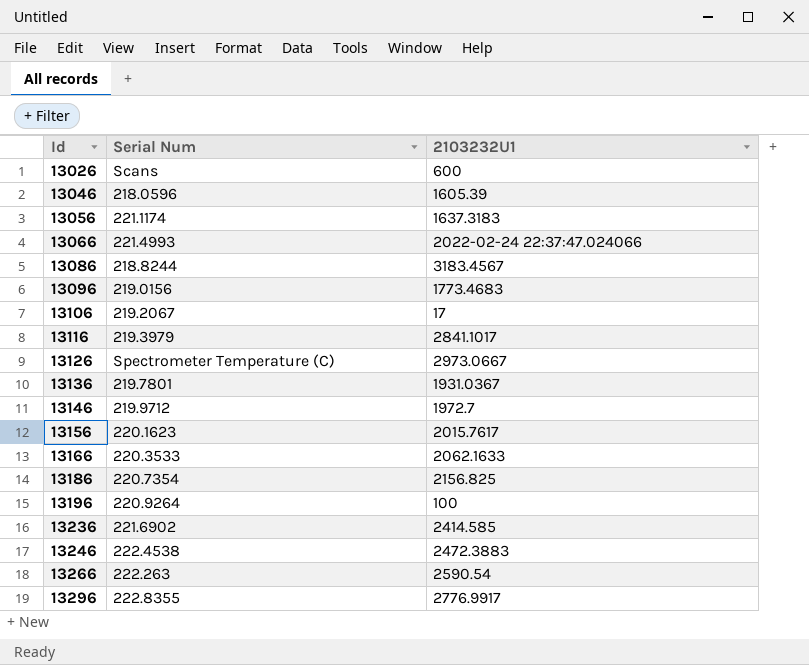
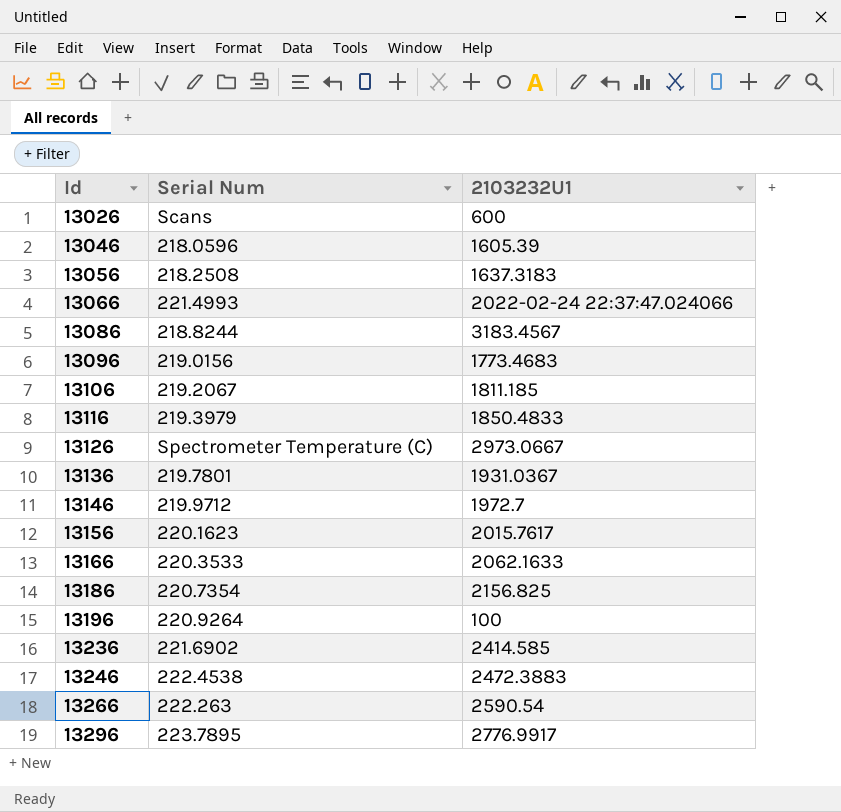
13056 | Serial Num: 221.1174 -> 218.2508
13106 | 2103232U1: 17 -> 1811.185
13116 | 2103232U1: 2841.1017 -> 1850.4833
13296 | Serial Num: 222.8355 -> 223.7895

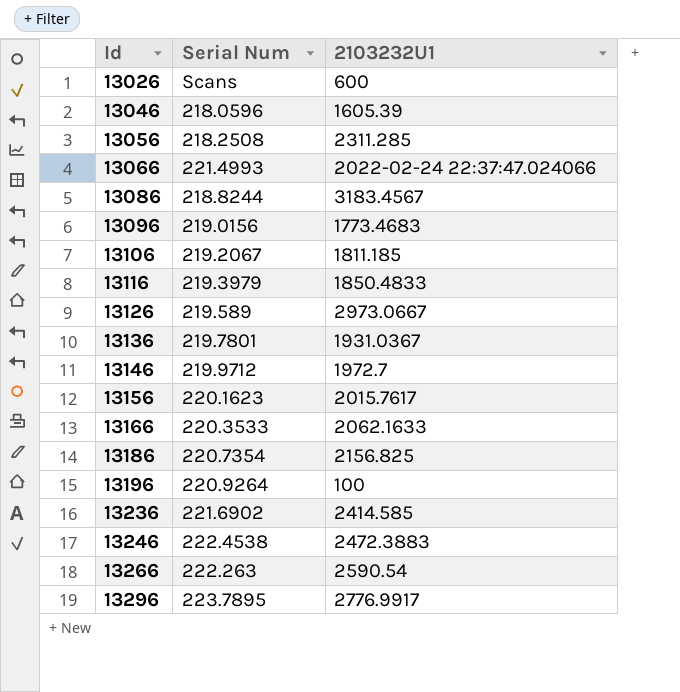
13056 | 2103232U1: 1637.3183 -> 2311.285
13126 | Serial Num: Spectrometer Temperature (C) -> 219.589

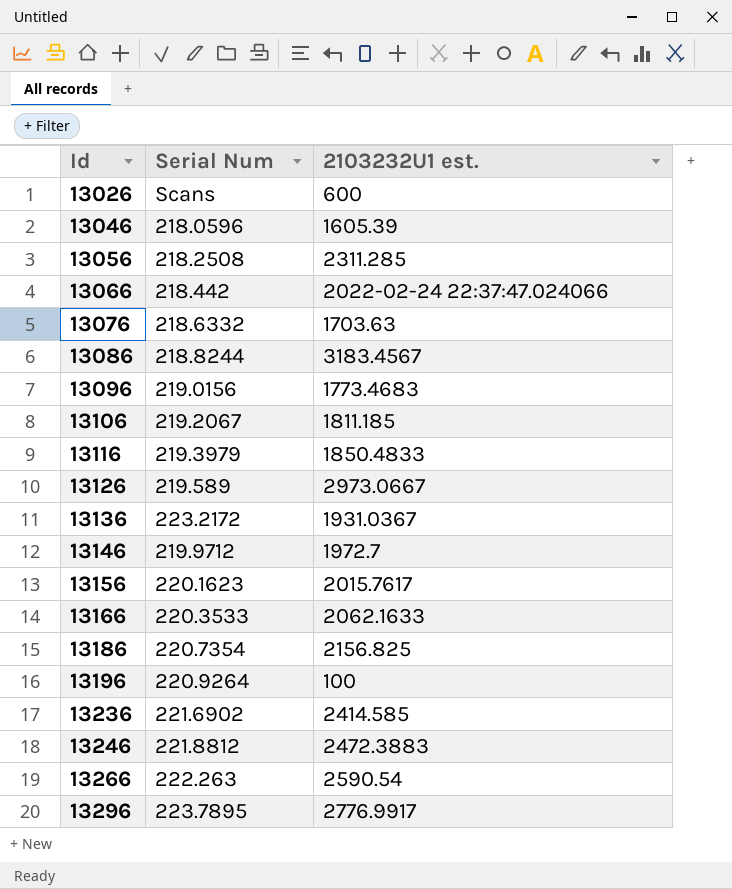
column name: 2103232U1 -> 2103232U1 est.
13066 | Serial Num: 221.4993 -> 218.442
row 13076: none -> 218.6332 | 1703.63
13136 | Serial Num: 219.7801 -> 223.2172
13246 | Serial Num: 222.4538 -> 221.8812

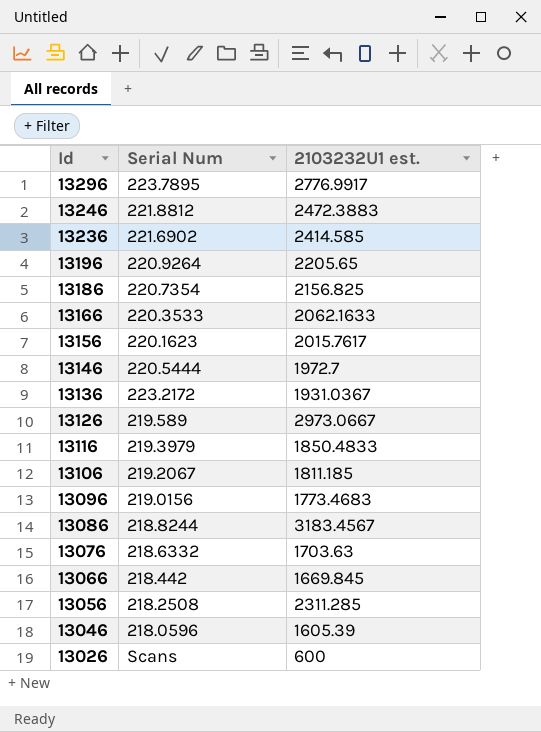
row order: Id ascending -> Id descending
row 13266: 222.263 | 2590.54 -> none
13196 | 2103232U1 est.: 100 -> 2205.65
13146 | Serial Num: 219.9712 -> 220.5444
13066 | 2103232U1 est.: 2022-02-24 22:37:47.024066 -> 1669.845

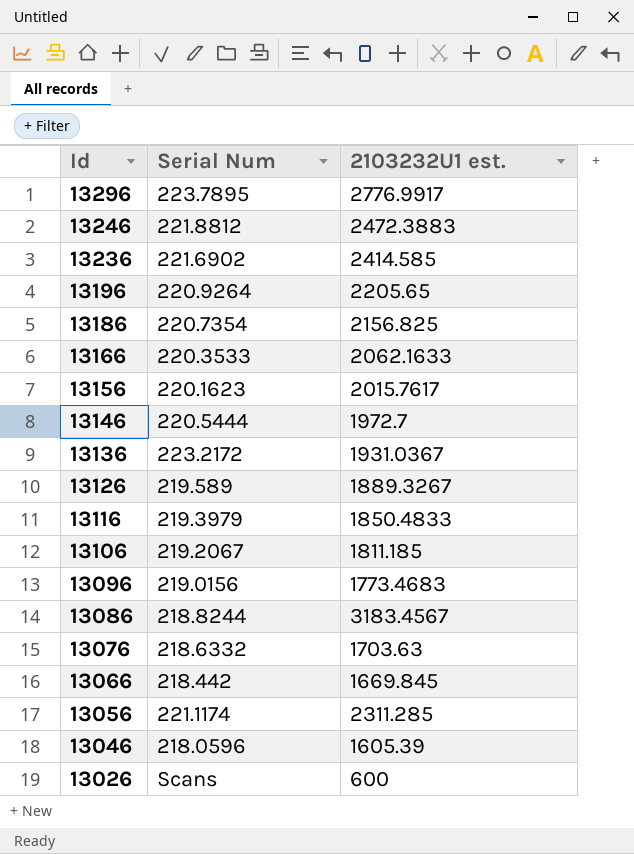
13126 | 2103232U1 est.: 2973.0667 -> 1889.3267
13056 | Serial Num: 218.2508 -> 221.1174

